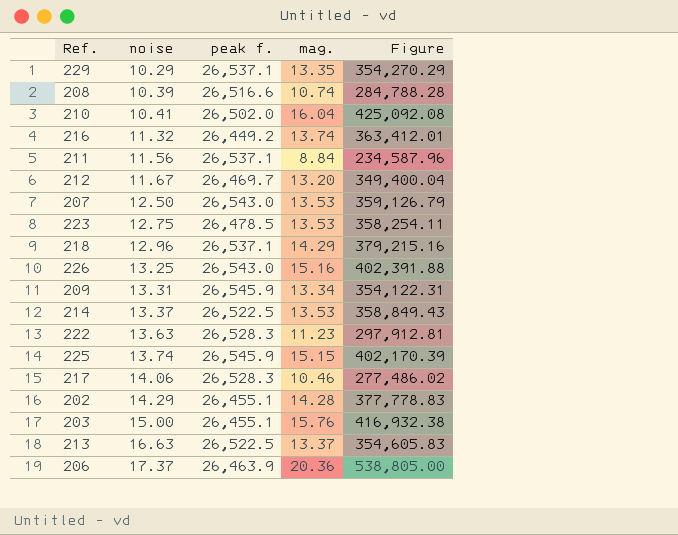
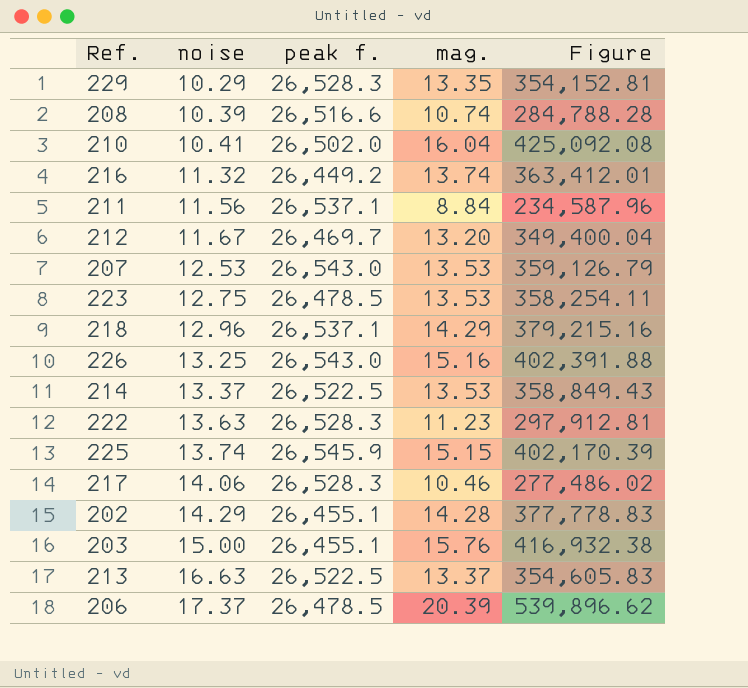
row 209: 13.31 | 26,545.9 | 13.34 | 354,122.31 -> none
229 | peak f.: 26,537.1 -> 26,528.3
229 | Figure: 354,270.29 -> 354,152.81
207 | noise: 12.50 -> 12.53
206 | peak f.: 26,463.9 -> 26,478.5
206 | mag.: 20.36 -> 20.39
206 | Figure: 538,805.00 -> 539,896.62

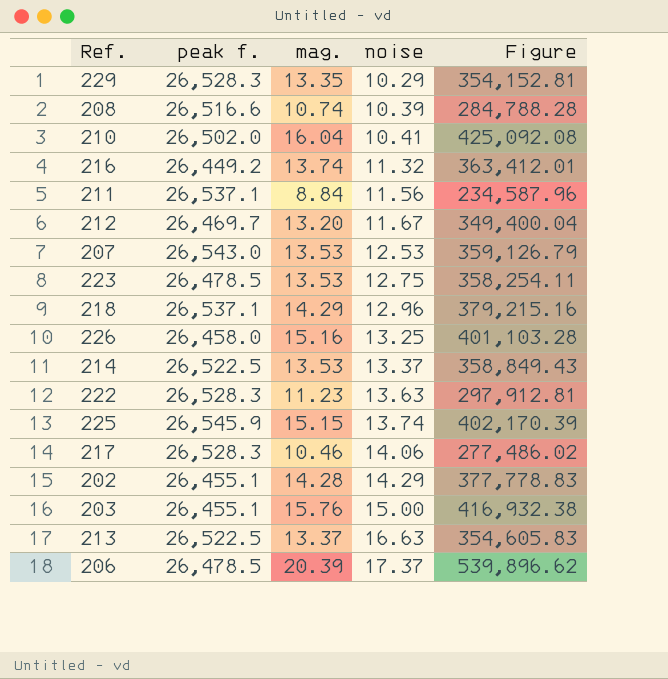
column noise | position: 2 -> 4
226 | peak f.: 26,543.0 -> 26,458.0
226 | Figure: 402,391.88 -> 401,103.28

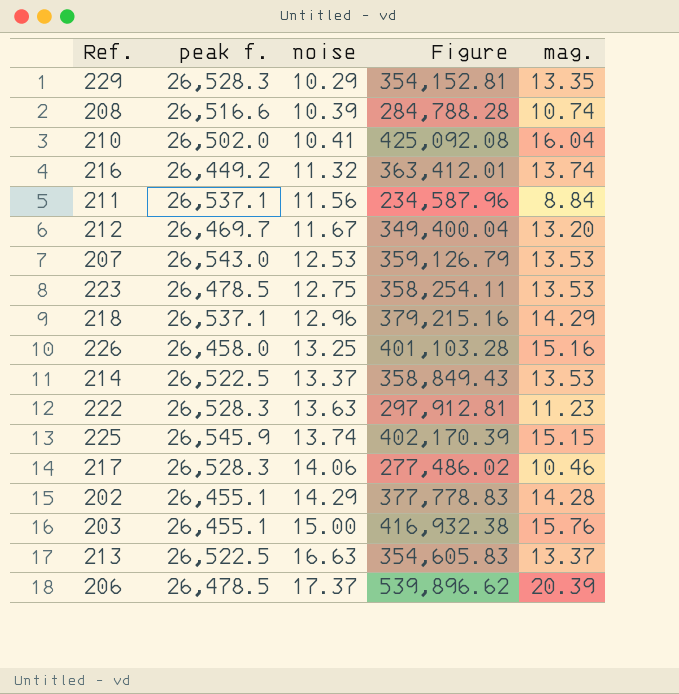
column mag. | position: 3 -> 5

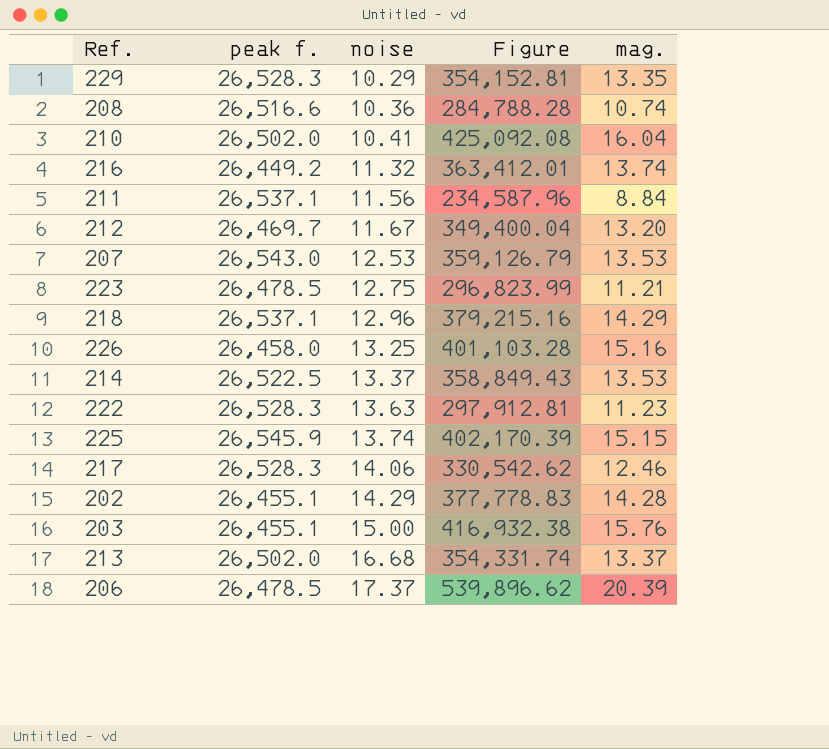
208 | noise: 10.39 -> 10.36
223 | Figure: 358,254.11 -> 296,823.99
223 | mag.: 13.53 -> 11.21
217 | Figure: 277,486.02 -> 330,542.62
217 | mag.: 10.46 -> 12.46
213 | peak f.: 26,522.5 -> 26,502.0
213 | noise: 16.63 -> 16.68
213 | Figure: 354,605.83 -> 354,331.74

